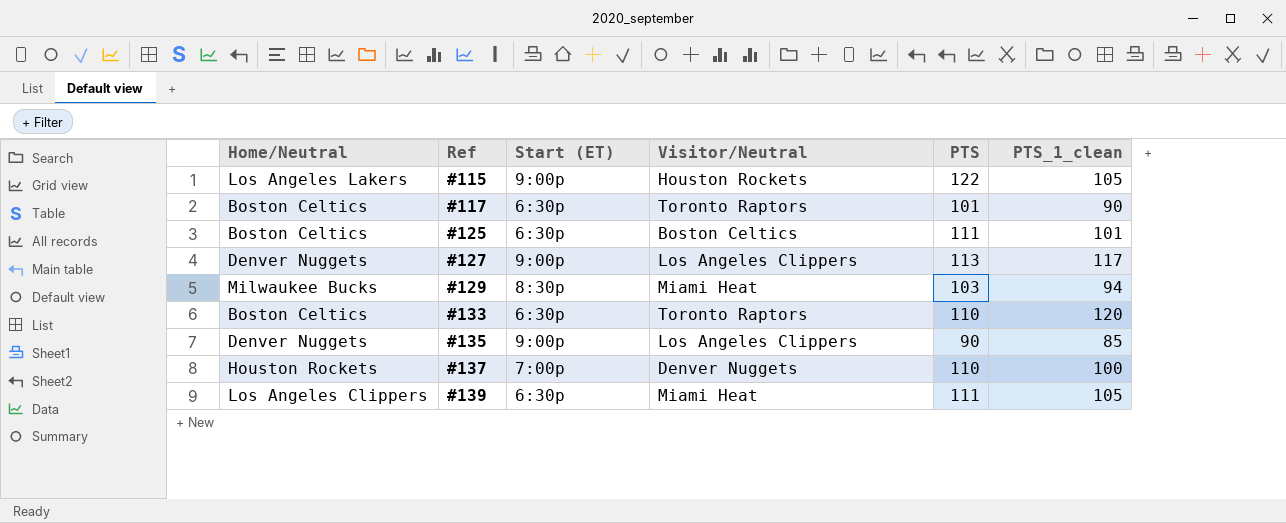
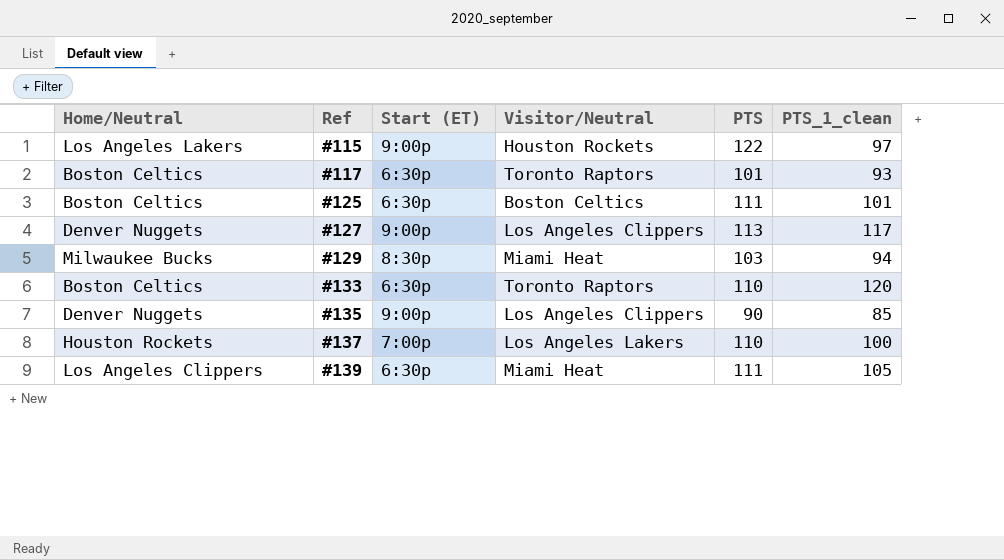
#115 | PTS_1_clean: 105 -> 97
#117 | PTS_1_clean: 90 -> 93
#137 | Visitor/Neutral: Denver Nuggets -> Los Angeles Lakers

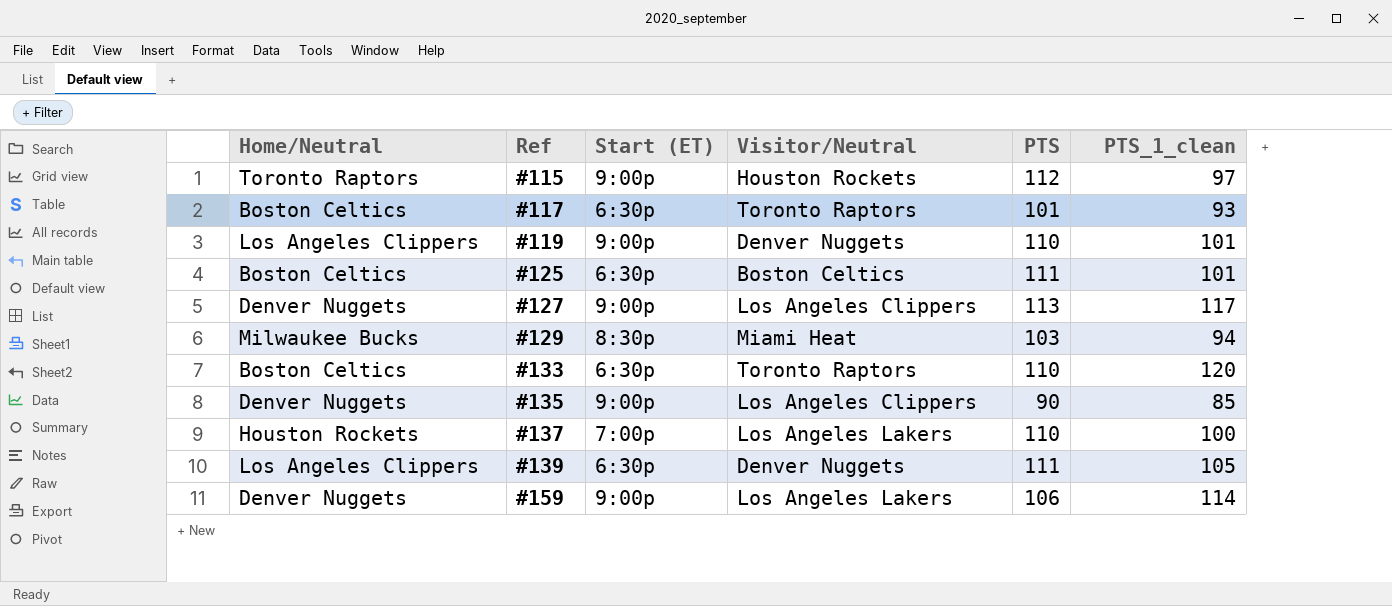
#115 | Home/Neutral: Los Angeles Lakers -> Toronto Raptors
#115 | PTS: 122 -> 112
row #119: none -> Los Angeles Clippers | 9:00p | Denver Nuggets | 110 | 101
#139 | Visitor/Neutral: Miami Heat -> Denver Nuggets
row #159: none -> Denver Nuggets | 9:00p | Los Angeles Lakers | 106 | 114

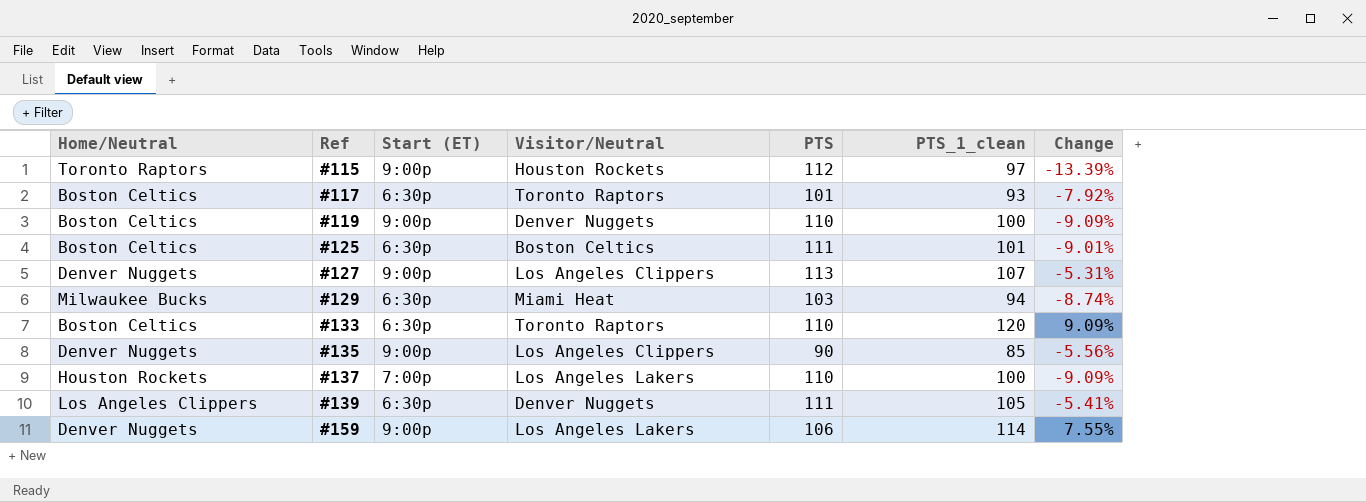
column Change | formula: none -> ([PTS_1_clean] - [PTS]) / [PTS]
#119 | Home/Neutral: Los Angeles Clippers -> Boston Celtics
#119 | PTS_1_clean: 101 -> 100
#127 | PTS_1_clean: 117 -> 107
#129 | Start (ET): 8:30p -> 6:30p

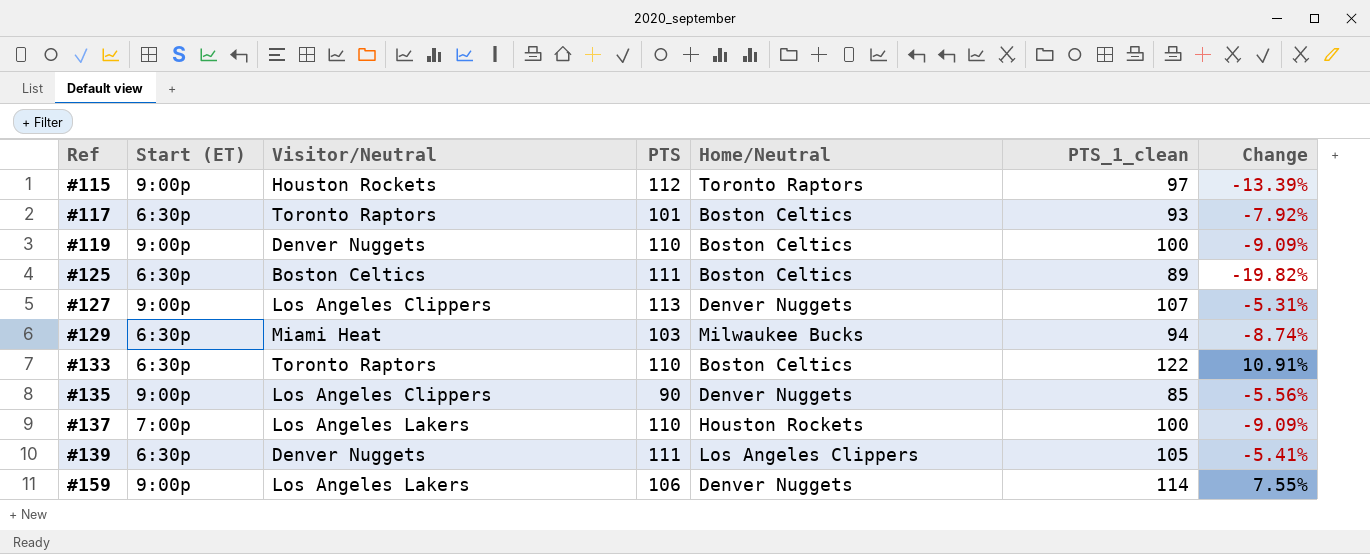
column Home/Neutral | position: 1 -> 5
#125 | PTS_1_clean: 101 -> 89
#125 | Change: -9.01% -> -19.82%
#133 | PTS_1_clean: 120 -> 122
#133 | Change: 9.09% -> 10.91%

